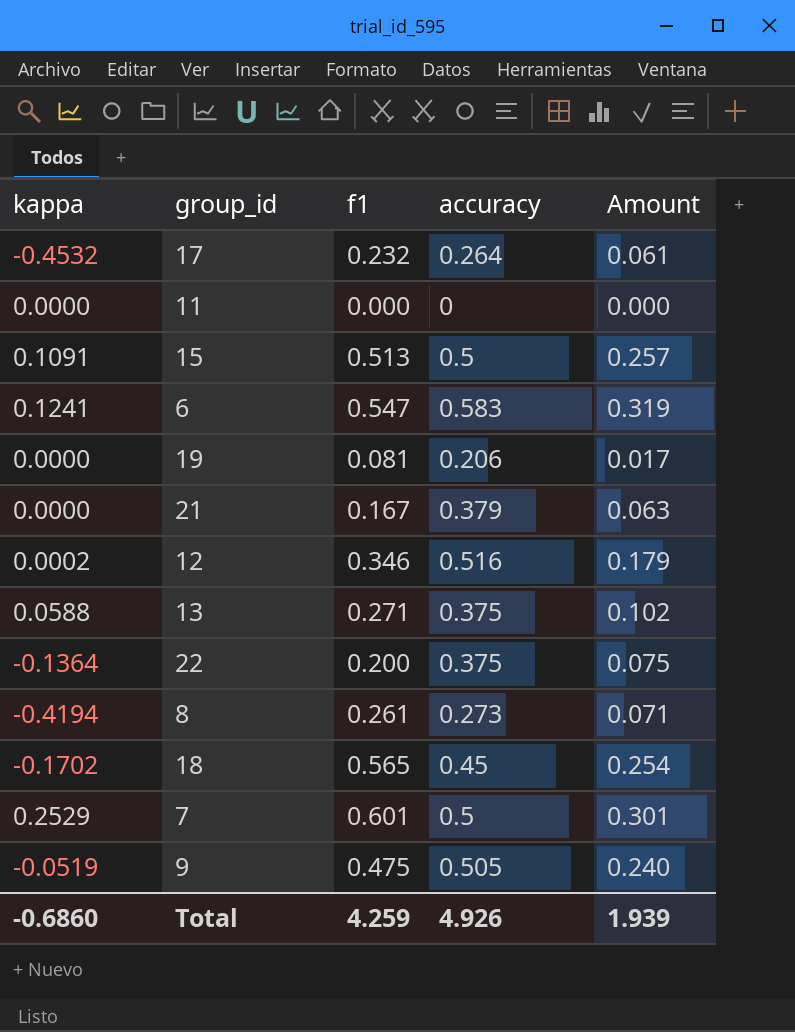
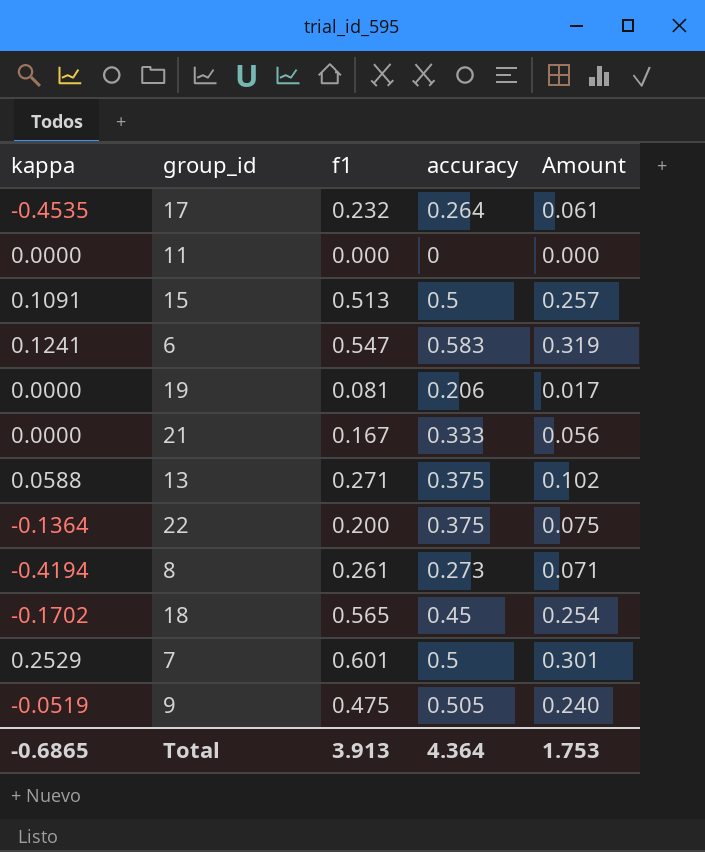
row 12: 0.0002 | 0.346 | 0.516 | 0.179 -> none
17 | kappa: -0.4532 -> -0.4535
21 | accuracy: 0.379 -> 0.333
21 | Amount: 0.063 -> 0.056
Total | kappa: -0.6860 -> -0.6865
Total | f1: 4.259 -> 3.913
Total | accuracy: 4.926 -> 4.364
Total | Amount: 1.939 -> 1.753

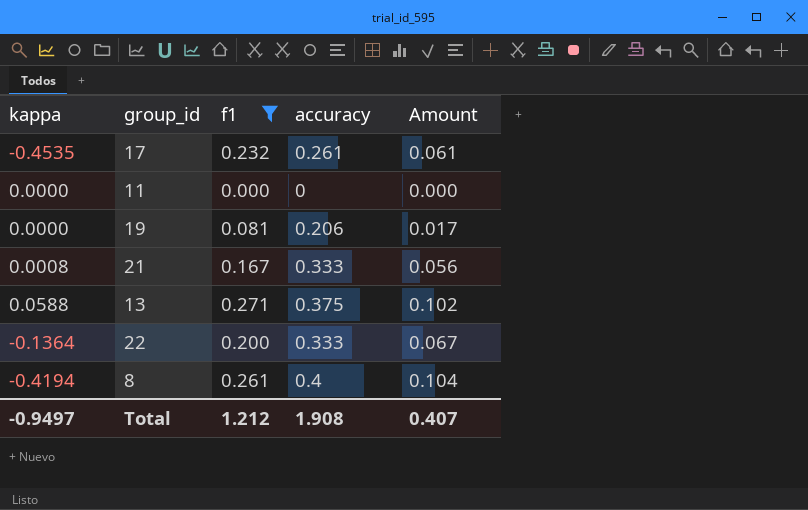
filter: none -> f1 <= 0.271
17 | accuracy: 0.264 -> 0.261
21 | kappa: 0.0000 -> 0.0008
22 | accuracy: 0.375 -> 0.333
22 | Amount: 0.075 -> 0.067
8 | accuracy: 0.273 -> 0.4
8 | Amount: 0.071 -> 0.104
Total | kappa: -0.6865 -> -0.9497
Total | f1: 3.913 -> 1.212
Total | accuracy: 4.364 -> 1.908
Total | Amount: 1.753 -> 0.407

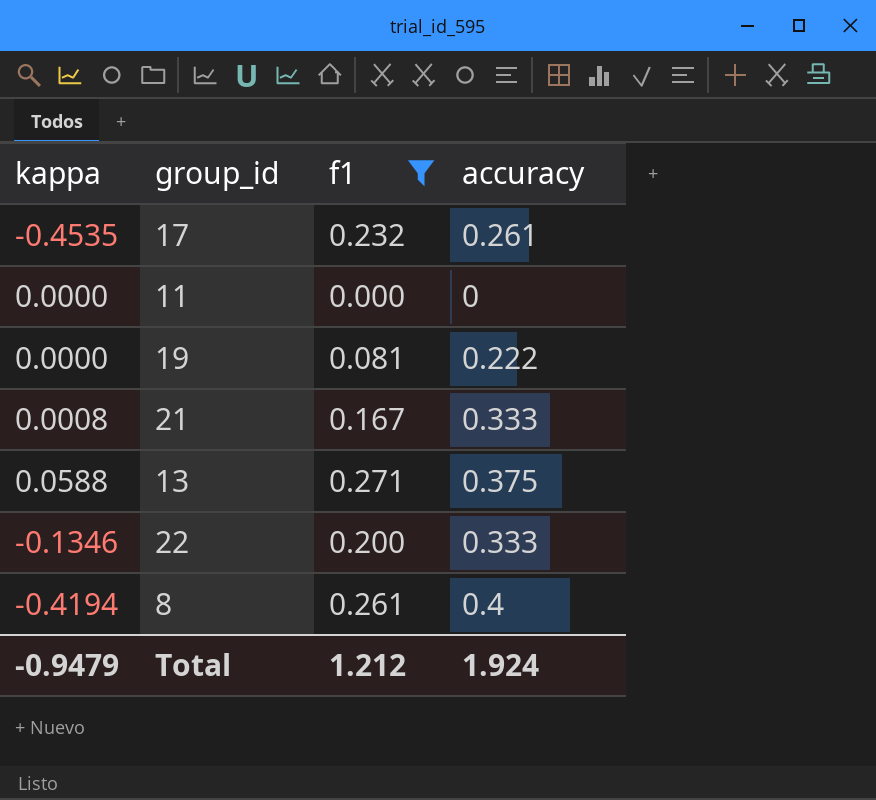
column Amount | formula: [f1] * [accuracy] -> none
19 | accuracy: 0.206 -> 0.222
22 | kappa: -0.1364 -> -0.1346
Total | kappa: -0.9497 -> -0.9479
Total | accuracy: 1.908 -> 1.924

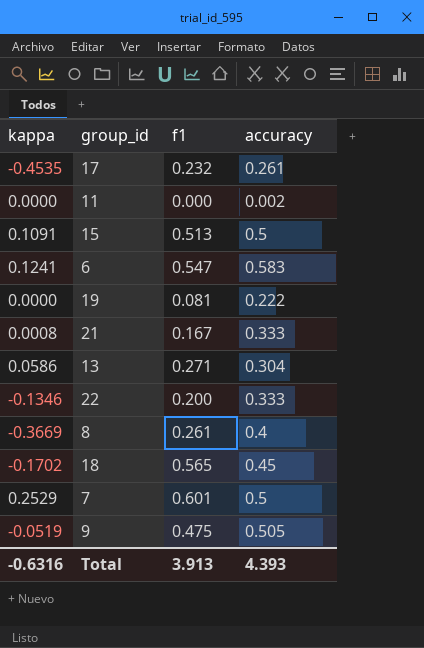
filter: f1 <= 0.271 -> none
11 | accuracy: 0 -> 0.002
13 | kappa: 0.0588 -> 0.0586
13 | accuracy: 0.375 -> 0.304
8 | kappa: -0.4194 -> -0.3669
Total | kappa: -0.9479 -> -0.6316
Total | f1: 1.212 -> 3.913
Total | accuracy: 1.924 -> 4.393

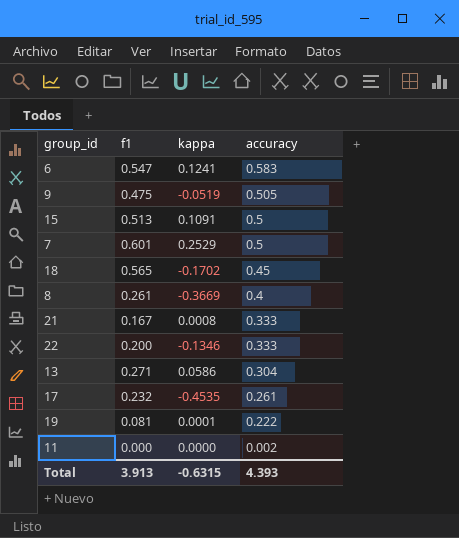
row order: none -> accuracy descending
column kappa | position: 1 -> 3
19 | kappa: 0.0000 -> 0.0001
Total | kappa: -0.6316 -> -0.6315

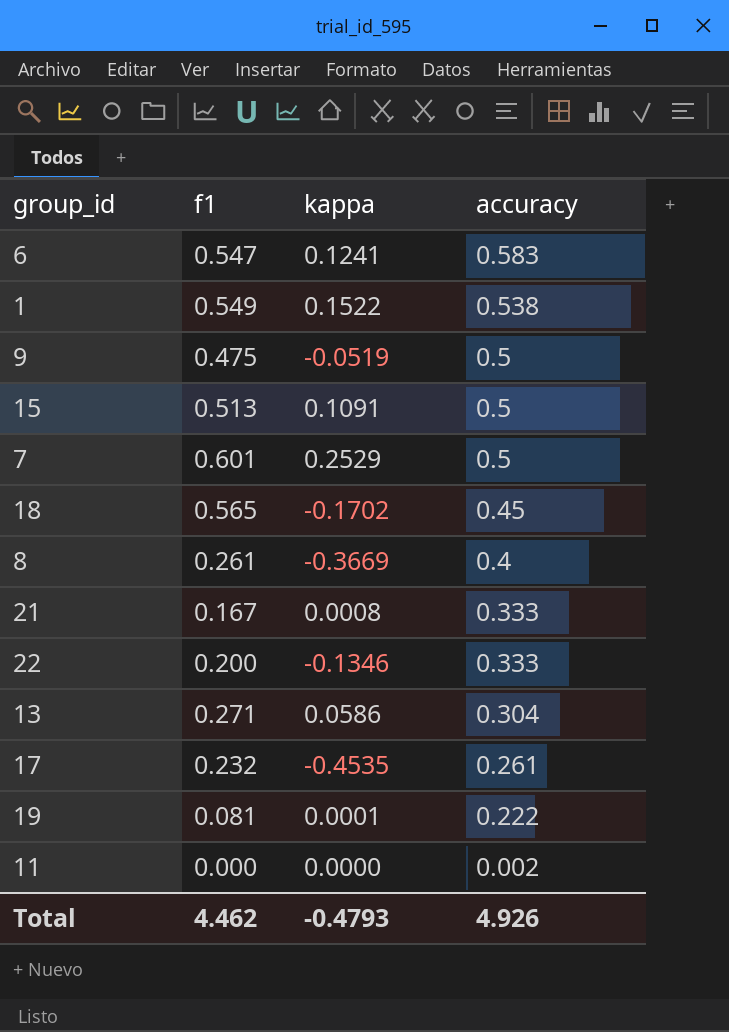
row 1: none -> 0.549 | 0.1522 | 0.538
9 | accuracy: 0.505 -> 0.5
Total | f1: 3.913 -> 4.462
Total | kappa: -0.6315 -> -0.4793
Total | accuracy: 4.393 -> 4.926

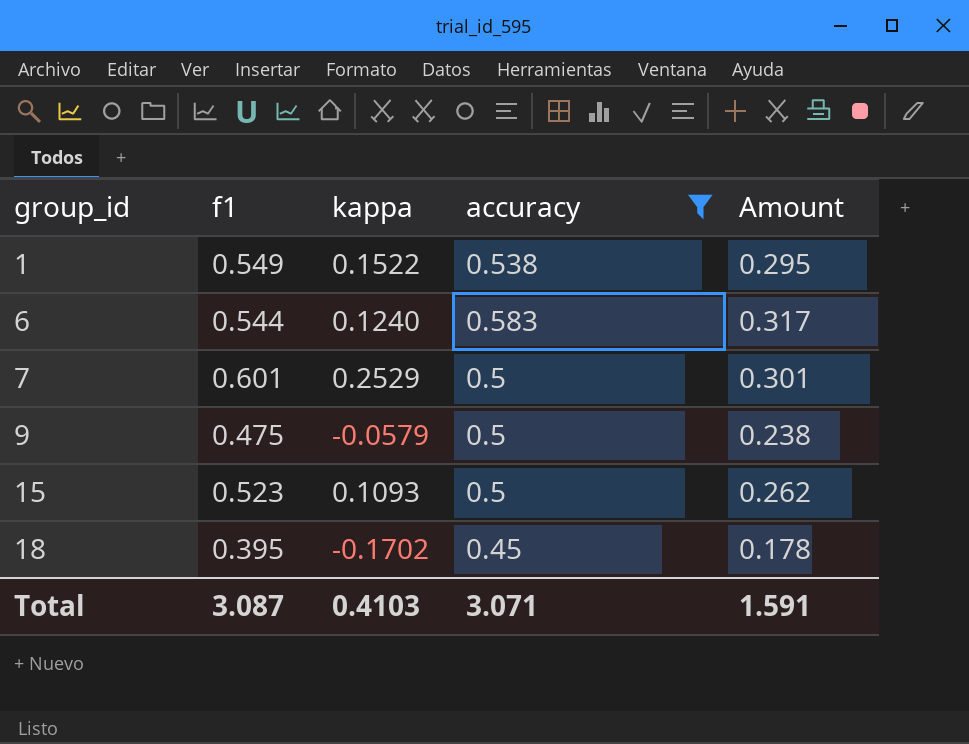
filter: none -> accuracy >= 0.45
row order: accuracy descending -> group_id ascending
column Amount | formula: none -> [f1] * [accuracy]
6 | f1: 0.547 -> 0.544
6 | kappa: 0.1241 -> 0.1240
9 | kappa: -0.0519 -> -0.0579
15 | f1: 0.513 -> 0.523
15 | kappa: 0.1091 -> 0.1093
18 | f1: 0.565 -> 0.395
Total | f1: 4.462 -> 3.087
Total | kappa: -0.4793 -> 0.4103
Total | accuracy: 4.926 -> 3.071

